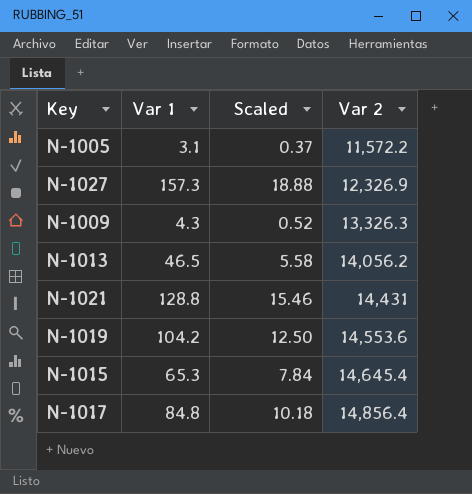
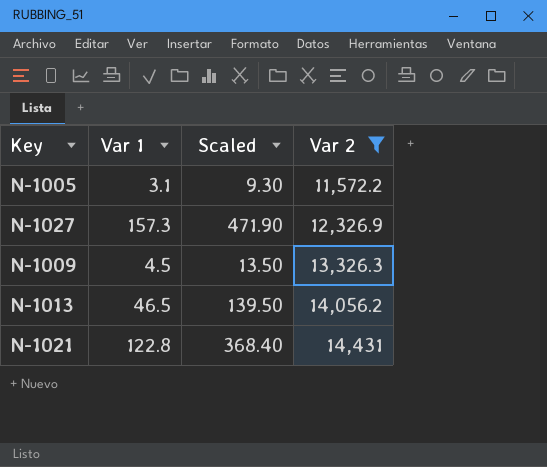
filter: none -> Var 2 <= 14,431
column Scaled | formula: [Var 1] * 0.12 -> [Var 1] * 3
N-1009 | Var 1: 4.3 -> 4.5
N-1021 | Var 1: 128.8 -> 122.8

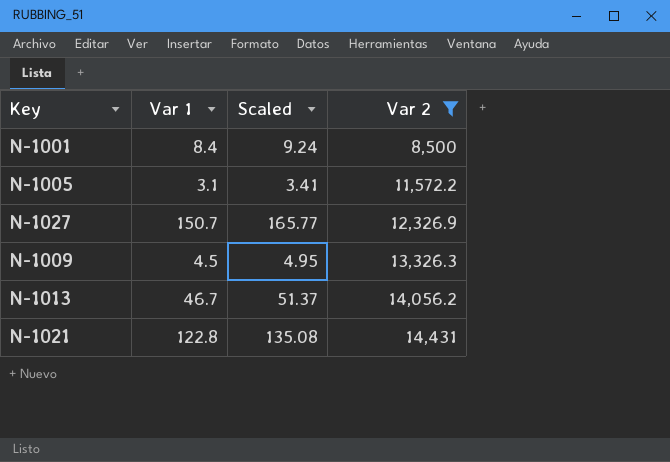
column Scaled | formula: [Var 1] * 3 -> [Var 1] * 1.1
row N-1001: none -> 8.4 | 9.24 | 8,500
N-1027 | Var 1: 157.3 -> 150.7
N-1013 | Var 1: 46.5 -> 46.7

